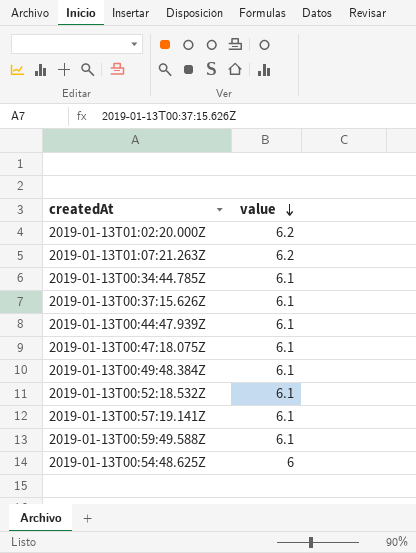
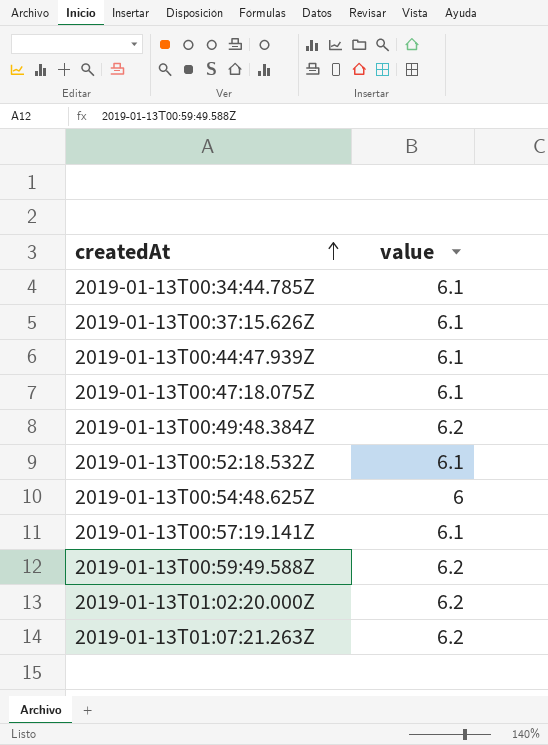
row order: value descending -> createdAt ascending
2019-01-13T00:49:48.384Z | value: 6.1 -> 6.2
2019-01-13T00:59:49.588Z | value: 6.1 -> 6.2

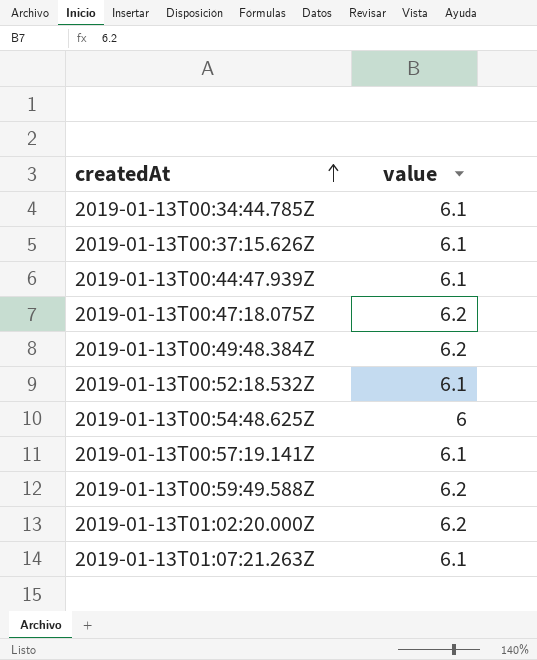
2019-01-13T00:47:18.075Z | value: 6.1 -> 6.2
2019-01-13T01:07:21.263Z | value: 6.2 -> 6.1

